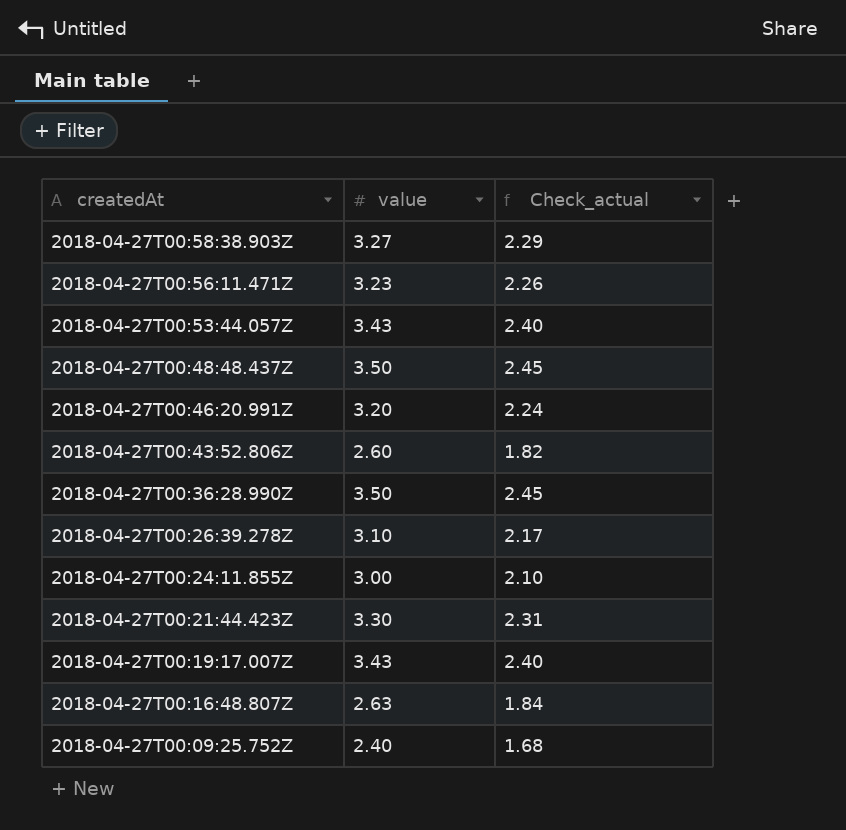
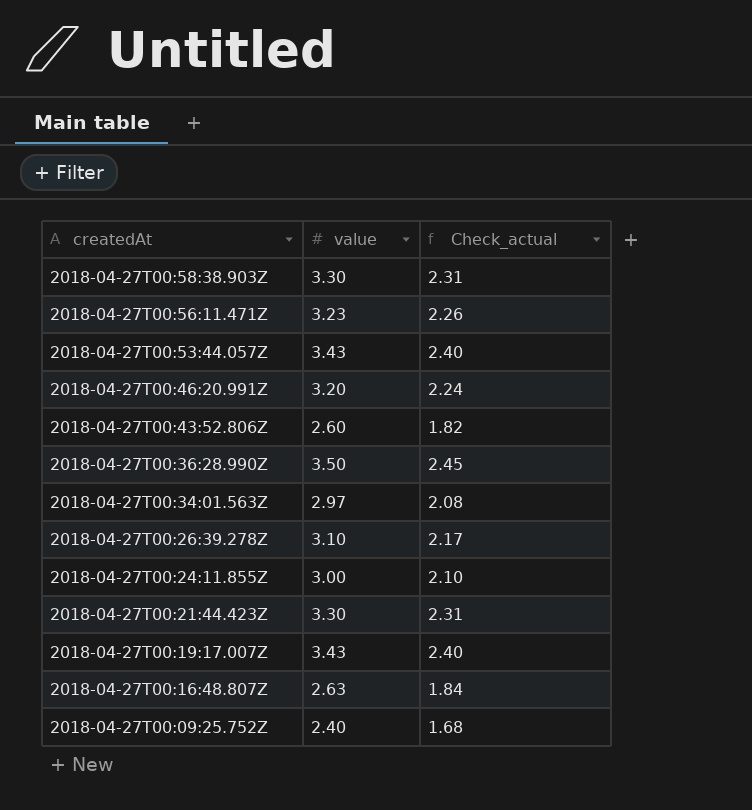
row 2018-04-27T00:48:48.437Z: 3.50 | 2.45 -> none
2018-04-27T00:58:38.903Z | value: 3.27 -> 3.30
2018-04-27T00:58:38.903Z | Check_actual: 2.29 -> 2.31
row 2018-04-27T00:34:01.563Z: none -> 2.97 | 2.08

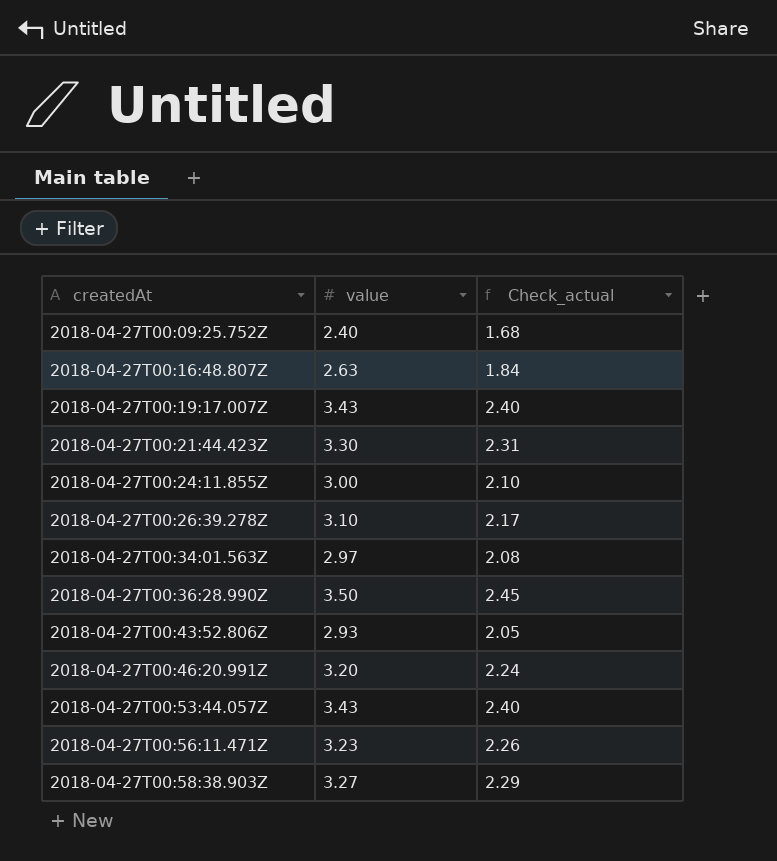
row order: createdAt descending -> createdAt ascending
2018-04-27T00:43:52.806Z | value: 2.60 -> 2.93
2018-04-27T00:43:52.806Z | Check_actual: 1.82 -> 2.05
2018-04-27T00:58:38.903Z | value: 3.30 -> 3.27
2018-04-27T00:58:38.903Z | Check_actual: 2.31 -> 2.29

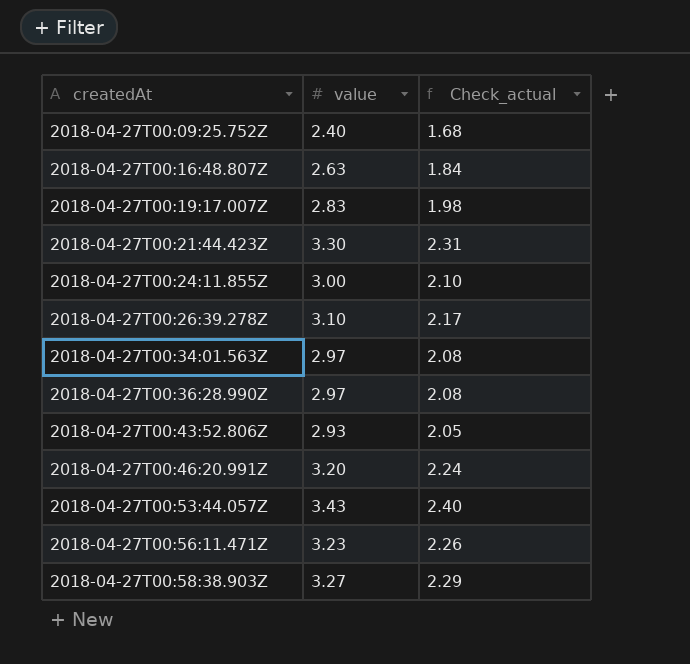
2018-04-27T00:19:17.007Z | value: 3.43 -> 2.83
2018-04-27T00:19:17.007Z | Check_actual: 2.40 -> 1.98
2018-04-27T00:36:28.990Z | value: 3.50 -> 2.97
2018-04-27T00:36:28.990Z | Check_actual: 2.45 -> 2.08

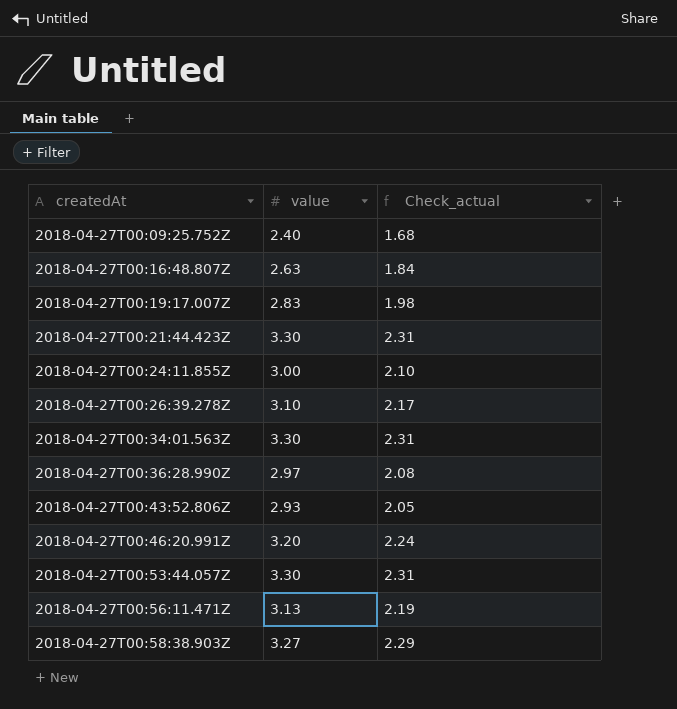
2018-04-27T00:34:01.563Z | value: 2.97 -> 3.30
2018-04-27T00:34:01.563Z | Check_actual: 2.08 -> 2.31
2018-04-27T00:53:44.057Z | value: 3.43 -> 3.30
2018-04-27T00:53:44.057Z | Check_actual: 2.40 -> 2.31
2018-04-27T00:56:11.471Z | value: 3.23 -> 3.13
2018-04-27T00:56:11.471Z | Check_actual: 2.26 -> 2.19

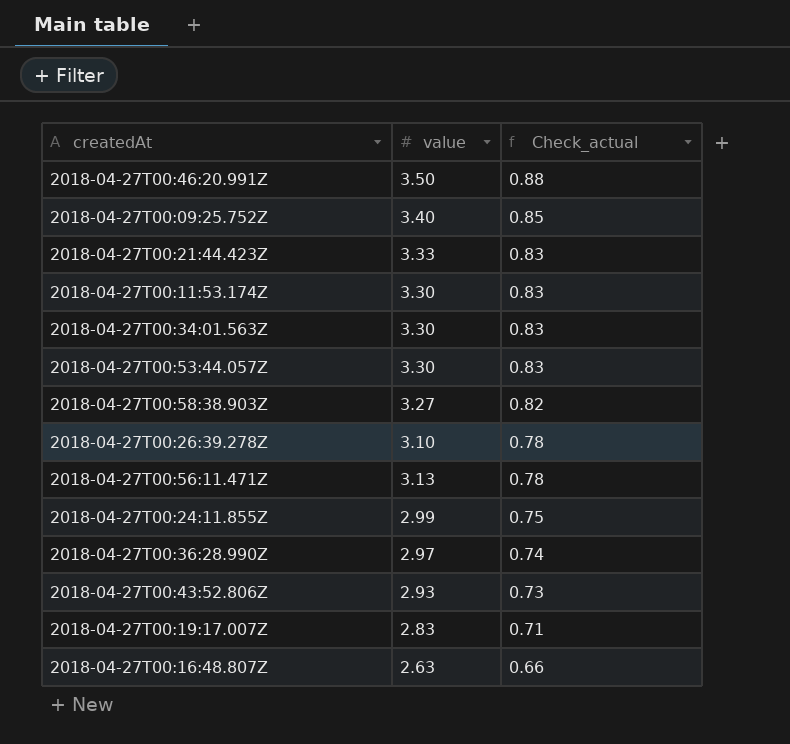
row order: createdAt ascending -> Check_actual descending
column Check_actual | formula: [value] * 0.7 -> [value] * 0.25
2018-04-27T00:46:20.991Z | value: 3.20 -> 3.50
2018-04-27T00:09:25.752Z | value: 2.40 -> 3.40
2018-04-27T00:21:44.423Z | value: 3.30 -> 3.33
row 2018-04-27T00:11:53.174Z: none -> 3.30 | 0.83
2018-04-27T00:24:11.855Z | value: 3.00 -> 2.99

